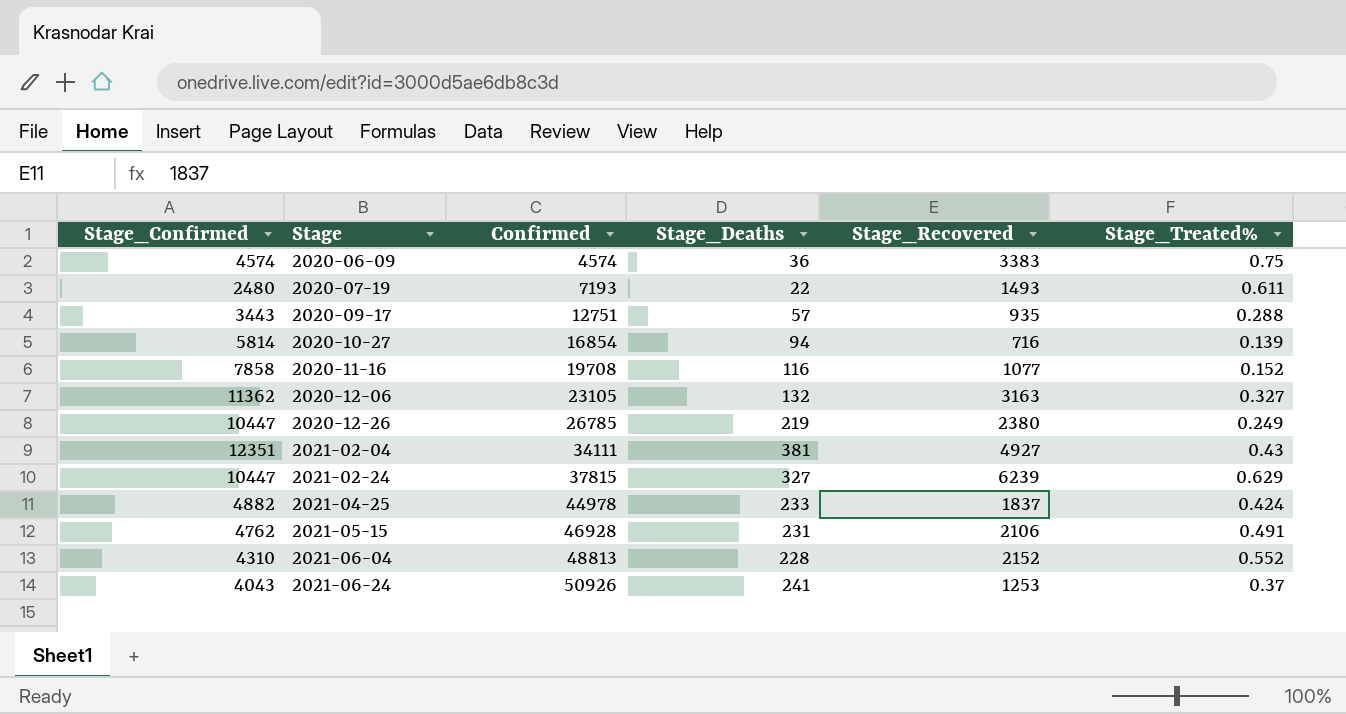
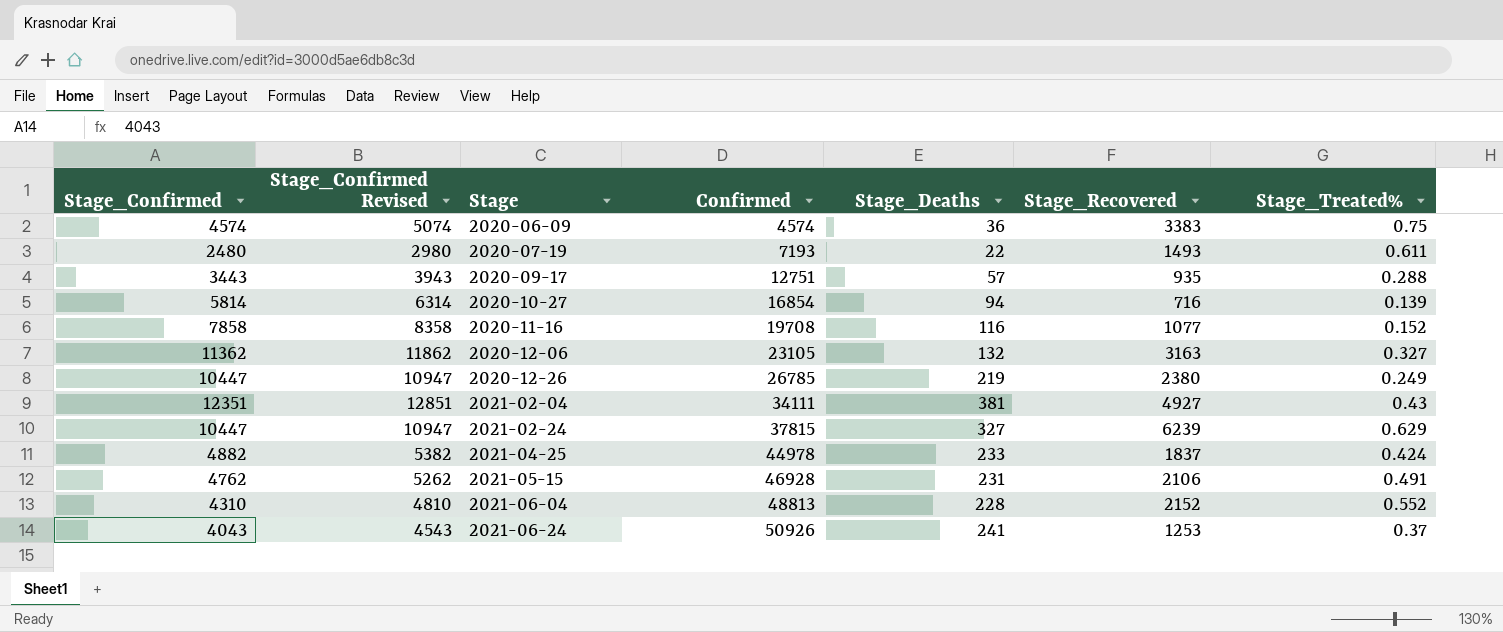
column Stage_Confirmed Revised | formula: none -> [Stage_Confirmed] + 500

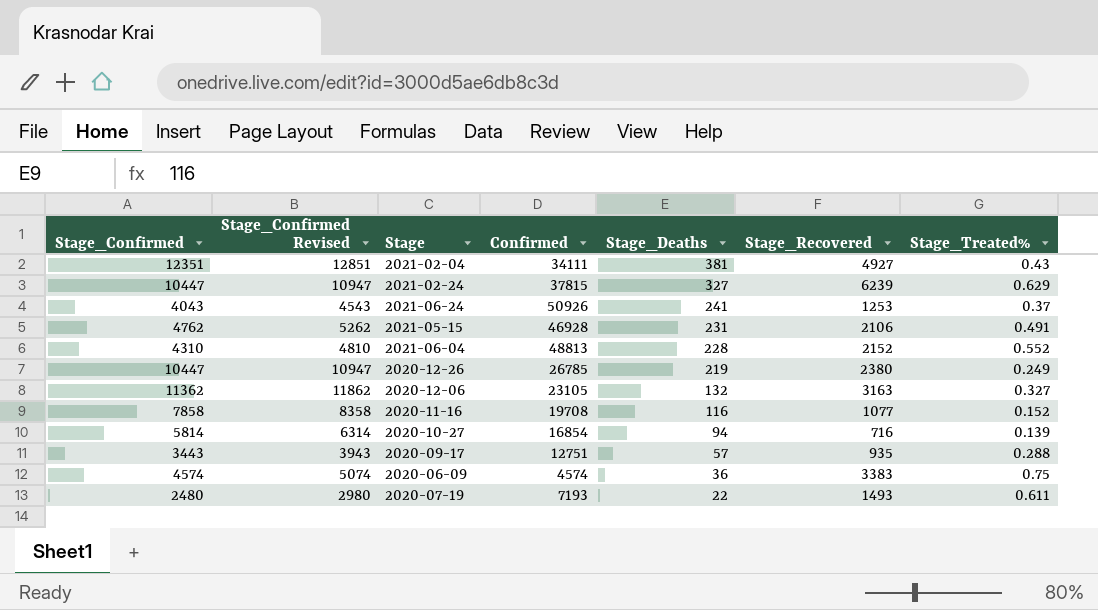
row order: Stage ascending -> Stage_Deaths descending
row 2021-04-25: 4882 | 5382 | 44978 | 233 | 1837 | 0.424 -> none

